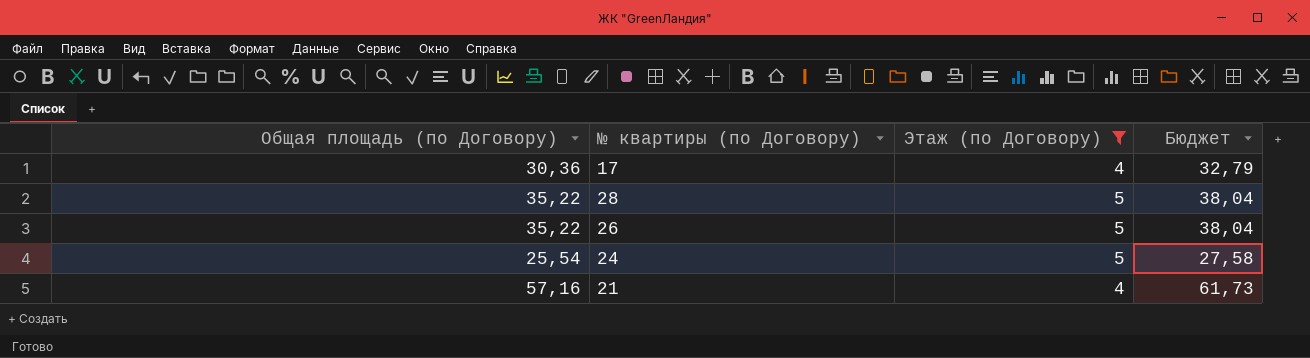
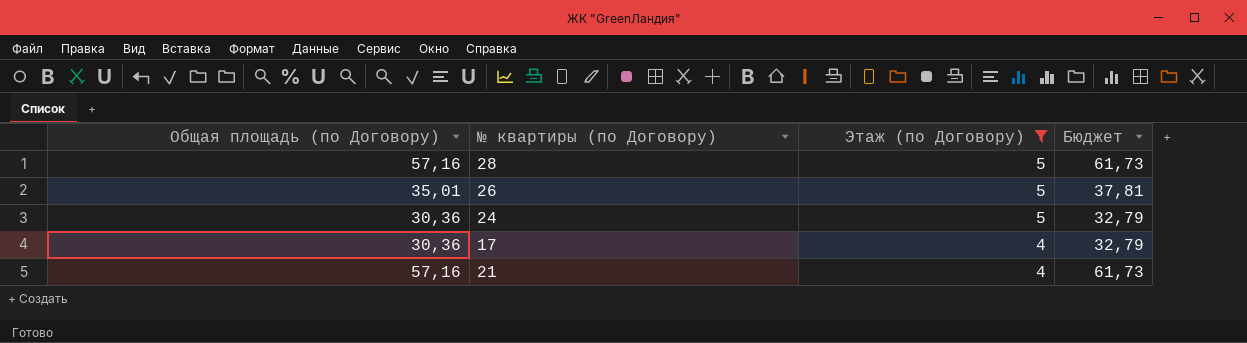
row order: none -> Этаж (по Договору) descending
28 | Общая площадь (по Договору): 35,22 -> 57,16
28 | Бюджет: 38,04 -> 61,73
26 | Общая площадь (по Договору): 35,22 -> 35,01
26 | Бюджет: 38,04 -> 37,81
24 | Общая площадь (по Договору): 25,54 -> 30,36
24 | Бюджет: 27,58 -> 32,79

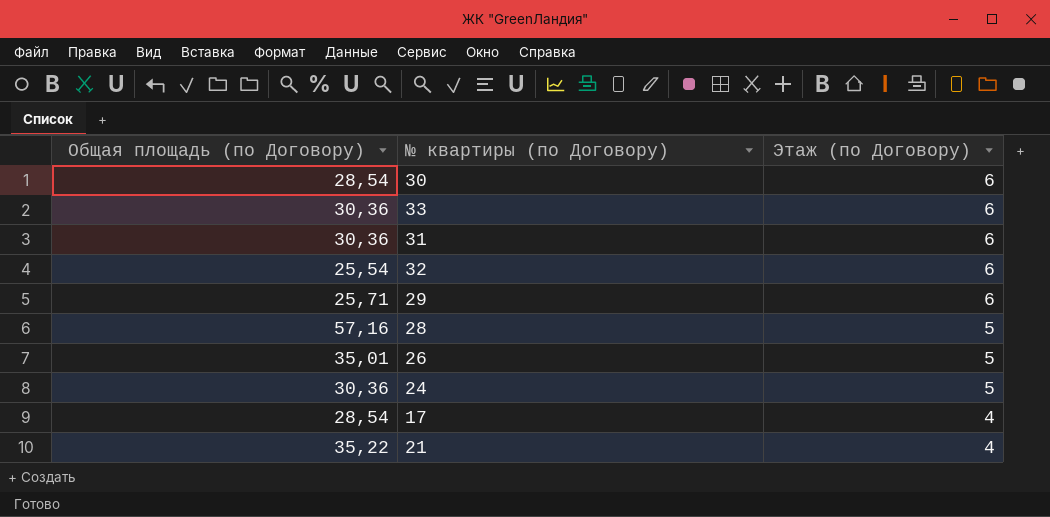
filter: Этаж (по Договору) != 6 -> none
column Бюджет | formula: [Общая площадь (по Договору)] * 1,08 -> none
17 | Общая площадь (по Договору): 30,36 -> 28,54
21 | Общая площадь (по Договору): 57,16 -> 35,22

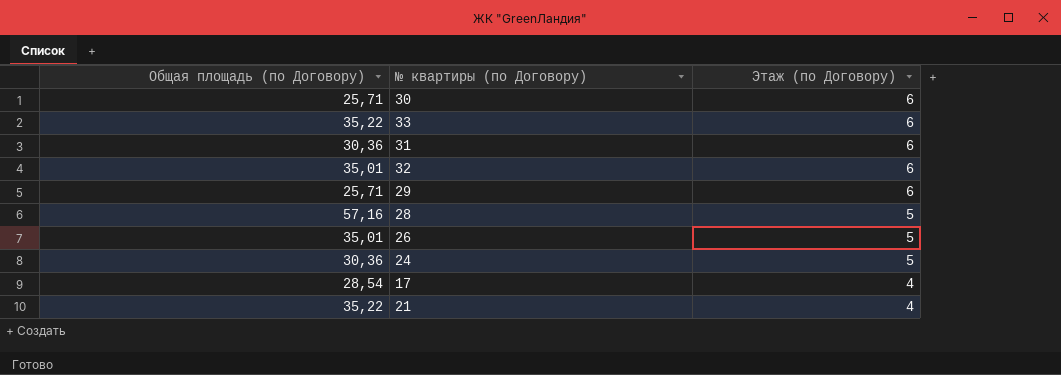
30 | Общая площадь (по Договору): 28,54 -> 25,71
33 | Общая площадь (по Договору): 30,36 -> 35,22
32 | Общая площадь (по Договору): 25,54 -> 35,01

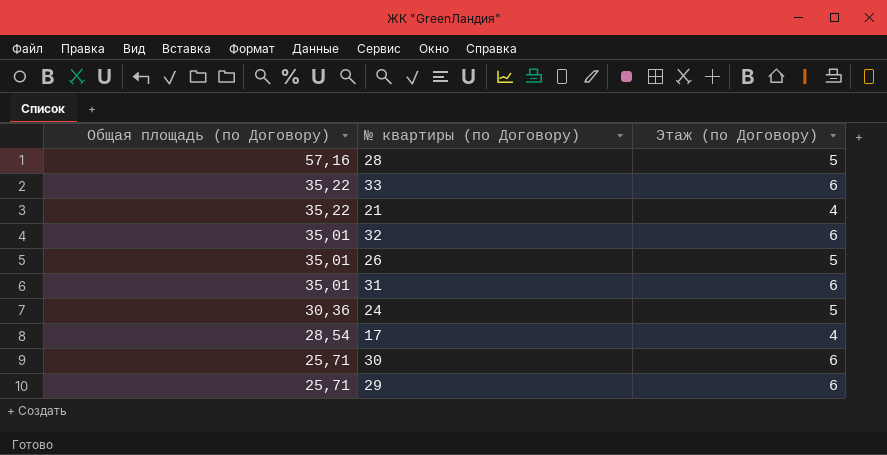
row order: Этаж (по Договору) descending -> Общая площадь (по Договору) descending
31 | Общая площадь (по Договору): 30,36 -> 35,01

